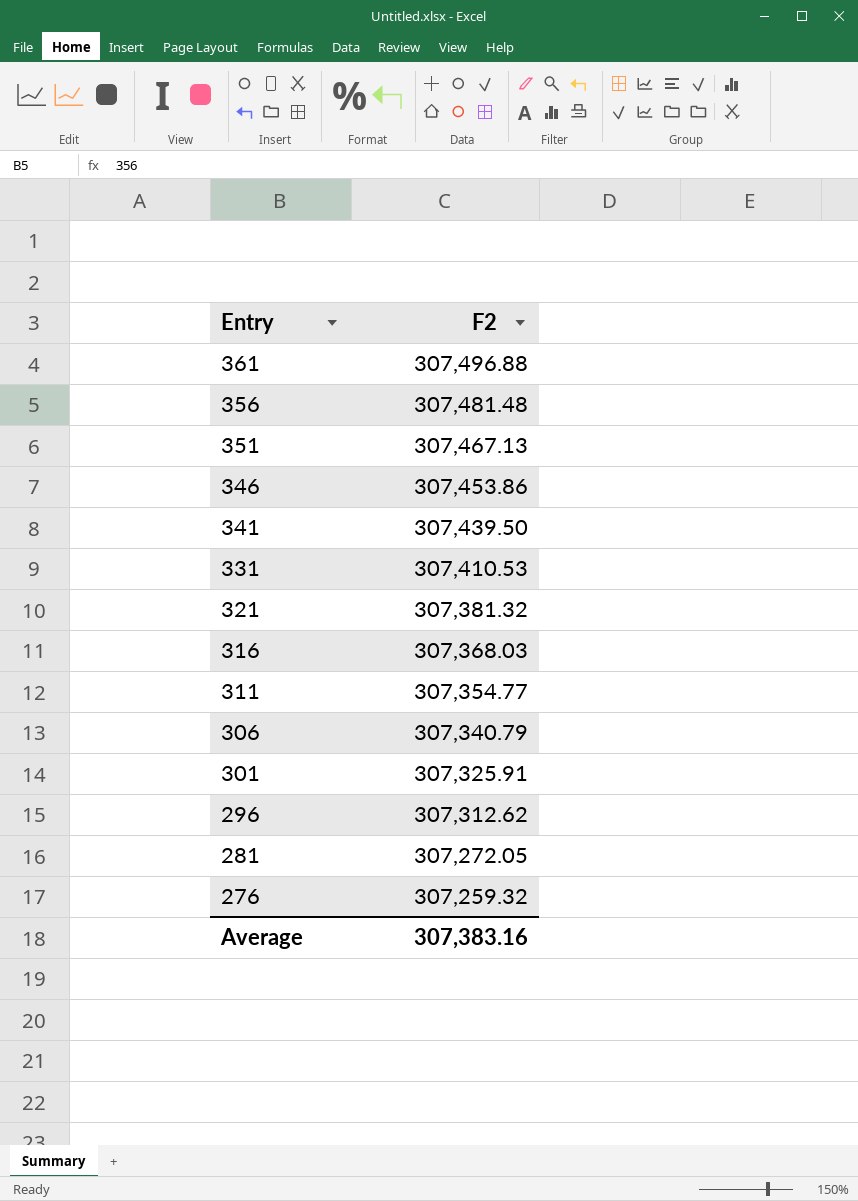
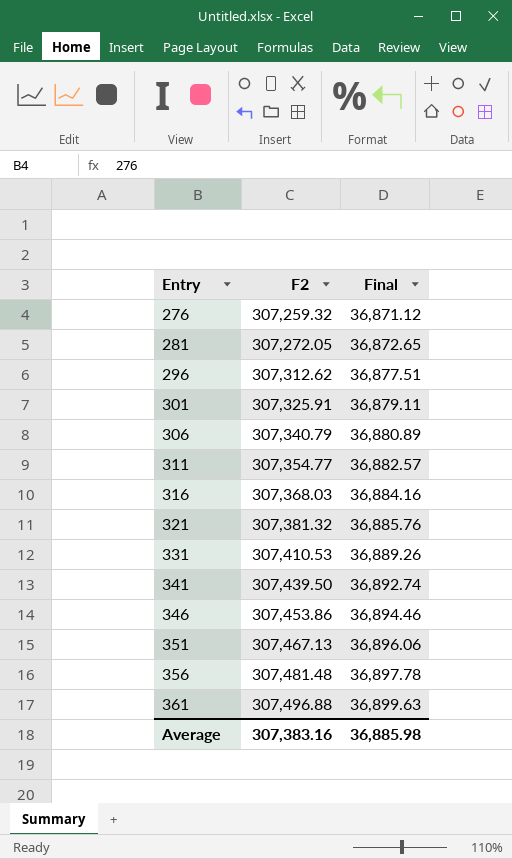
row order: Entry descending -> Entry ascending
column Final | formula: none -> [F2] * 0.12

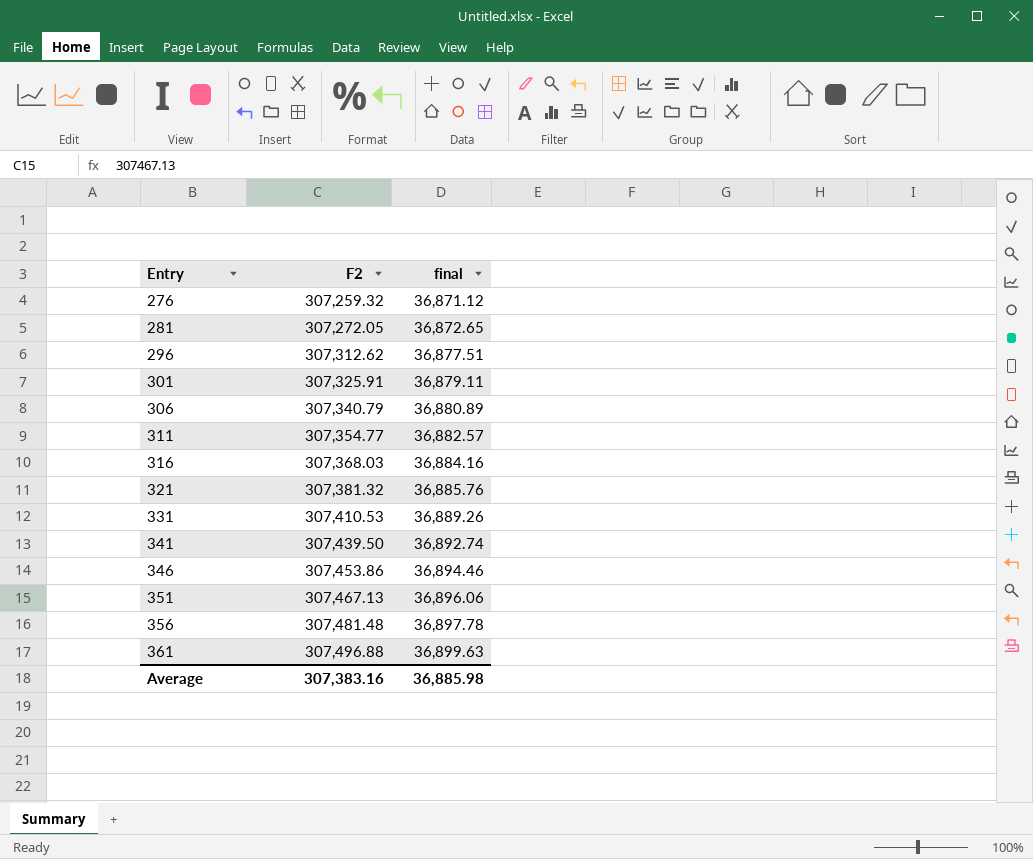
column name: Final -> final

